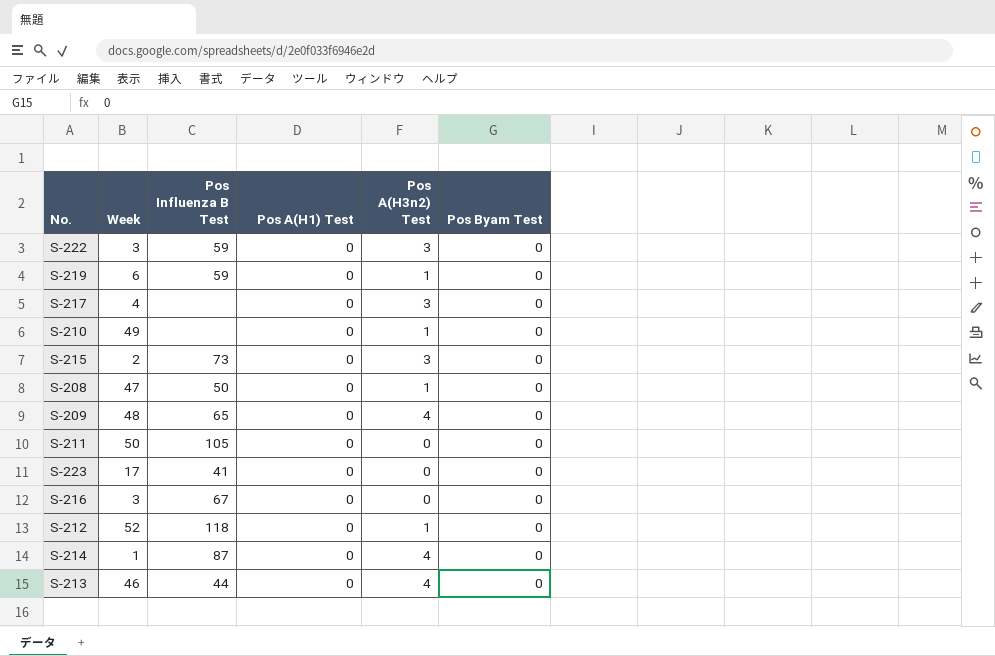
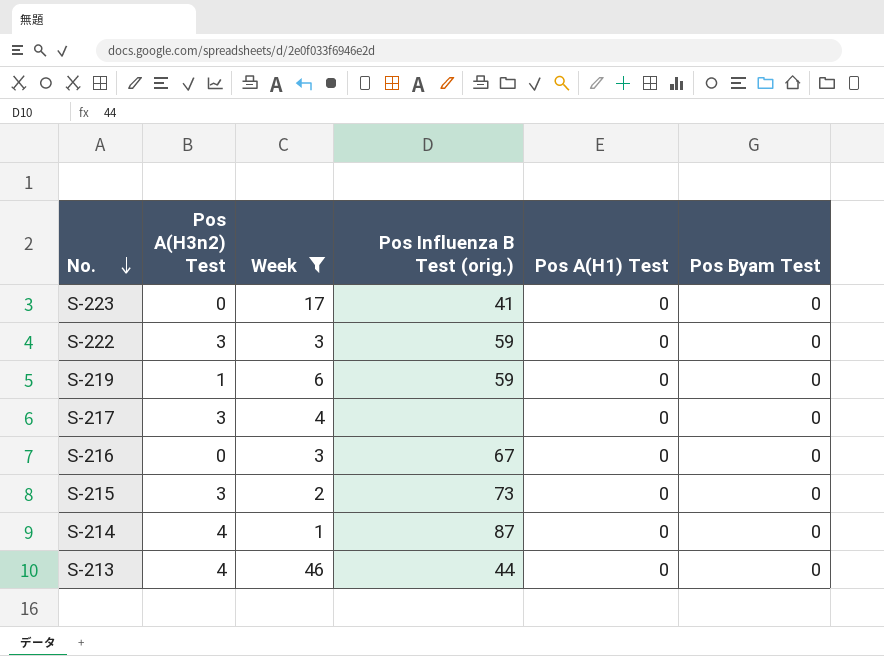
filter: none -> Week <= 46
row order: none -> No. descending
column Pos A(H3n2) Test | position: 5 -> 2
column name: Pos Influenza B Test -> Pos Influenza B Test (orig.)

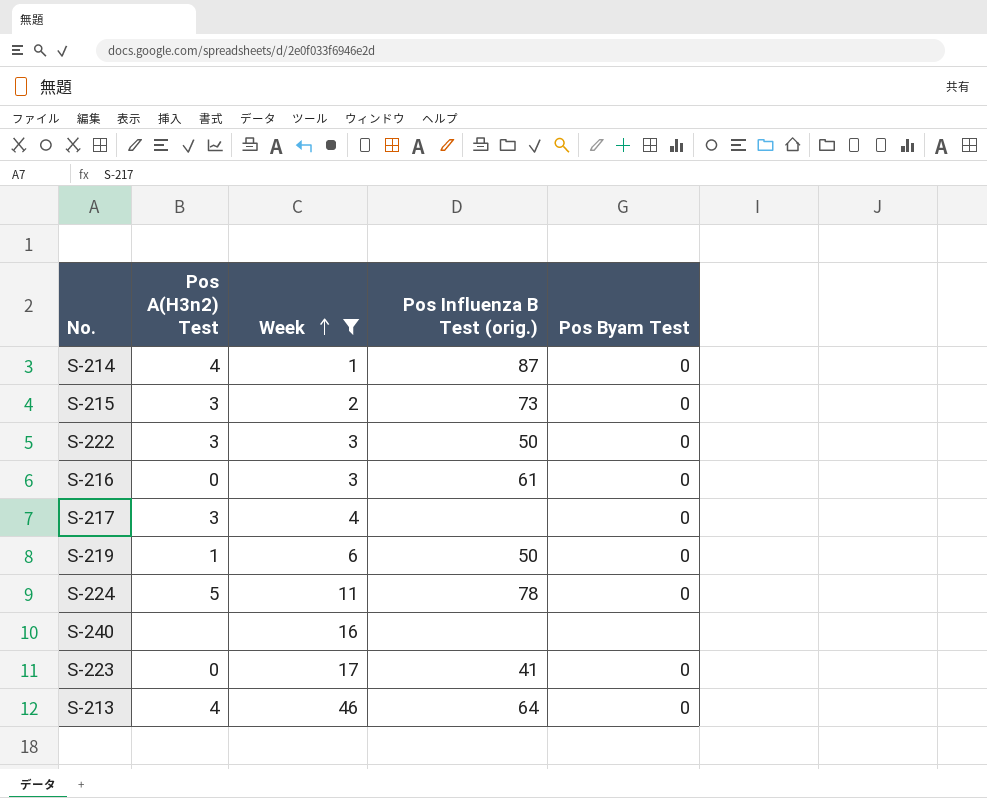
row order: No. descending -> Week ascending
column Pos A(H1) Test | position: 5 -> none
S-222 | Pos Influenza B Test (orig.): 59 -> 50
S-216 | Pos Influenza B Test (orig.): 67 -> 61
S-219 | Pos Influenza B Test (orig.): 59 -> 50
row S-224: none -> 5 | 11 | 78 | 0
row S-240: none -> none | 16 | none | none
S-213 | Pos Influenza B Test (orig.): 44 -> 64

